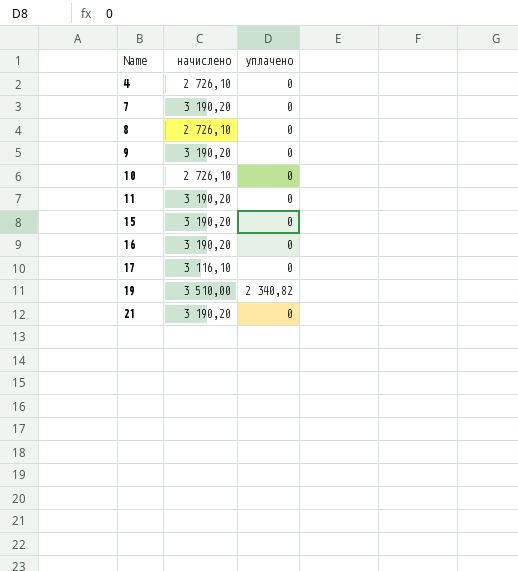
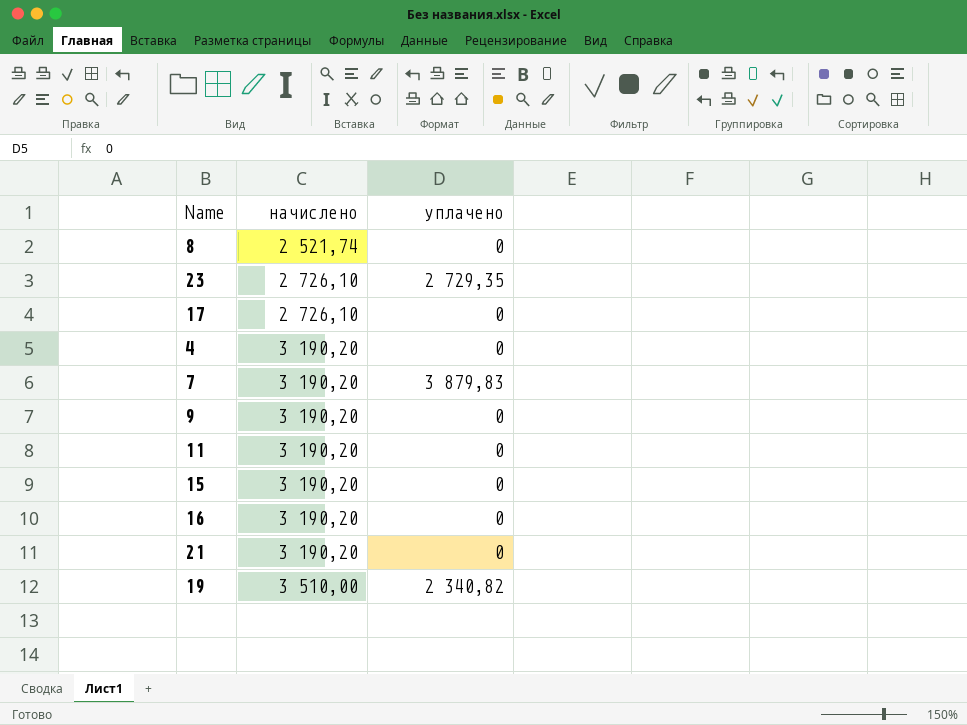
row order: Name ascending -> начислено ascending
row 10: 2 726,10 | 0 -> none
8 | начислено: 2 726,10 -> 2 521,74
row 23: none -> 2 726,10 | 2 729,35
17 | начислено: 3 116,10 -> 2 726,10
4 | начислено: 2 726,10 -> 3 190,20
7 | уплачено: 0 -> 3 879,83

